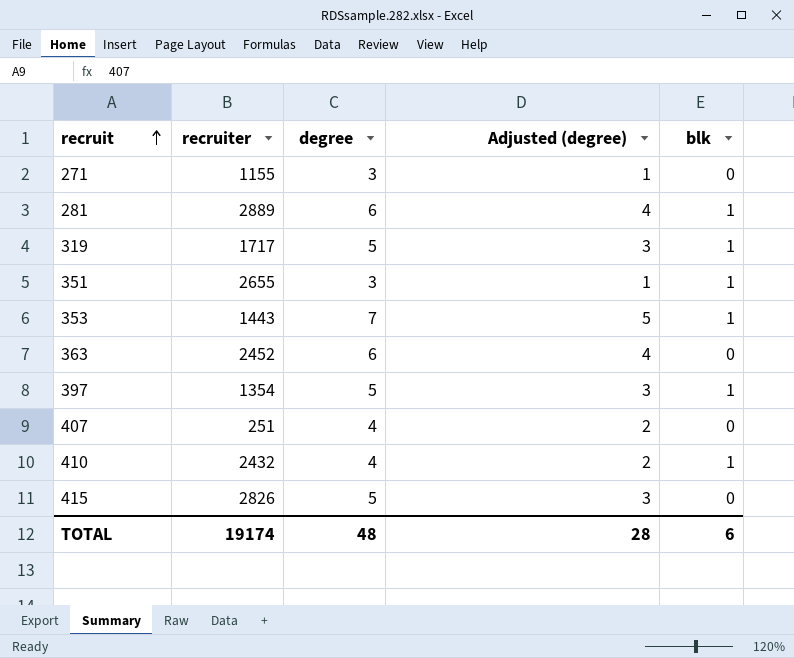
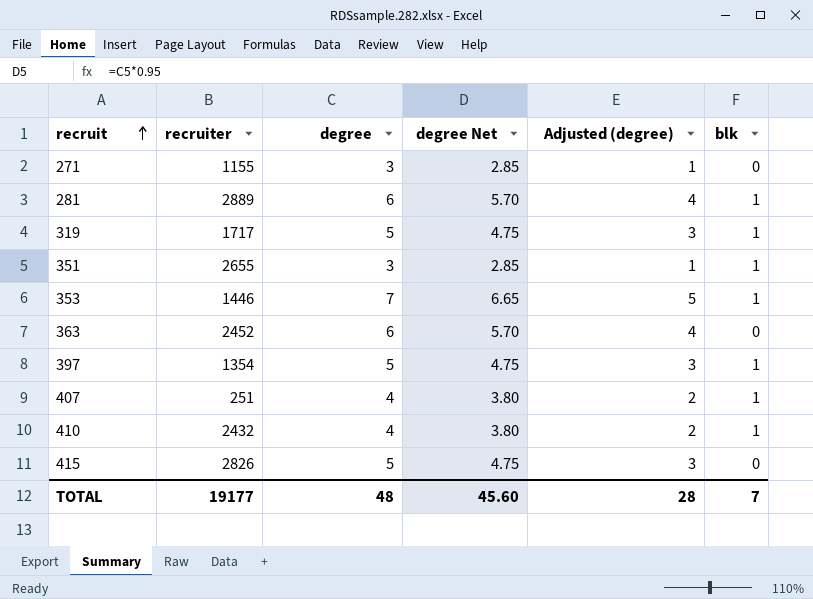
column degree Net | formula: none -> [degree] * 0.95
353 | recruiter: 1443 -> 1446
407 | blk: 0 -> 1
TOTAL | recruiter: 19174 -> 19177
TOTAL | blk: 6 -> 7

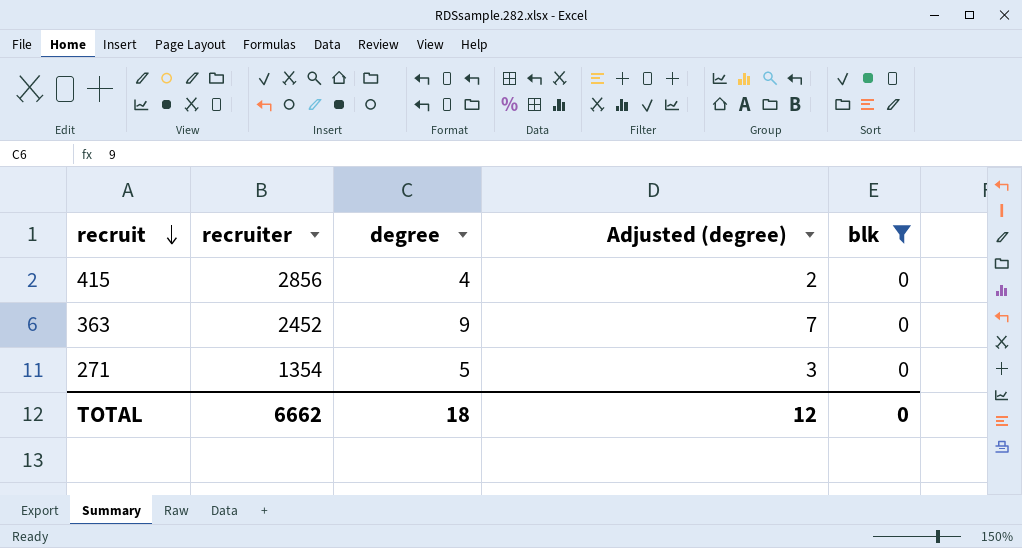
filter: none -> blk = 0
row order: recruit ascending -> recruit descending
column degree Net | formula: [degree] * 0.95 -> none
415 | recruiter: 2826 -> 2856
415 | degree: 5 -> 4
415 | Adjusted (degree): 3 -> 2
363 | degree: 6 -> 9
363 | Adjusted (degree): 4 -> 7
271 | recruiter: 1155 -> 1354
271 | degree: 3 -> 5
271 | Adjusted (degree): 1 -> 3
TOTAL | recruiter: 19177 -> 6662
TOTAL | degree: 48 -> 18
TOTAL | Adjusted (degree): 28 -> 12
TOTAL | blk: 7 -> 0

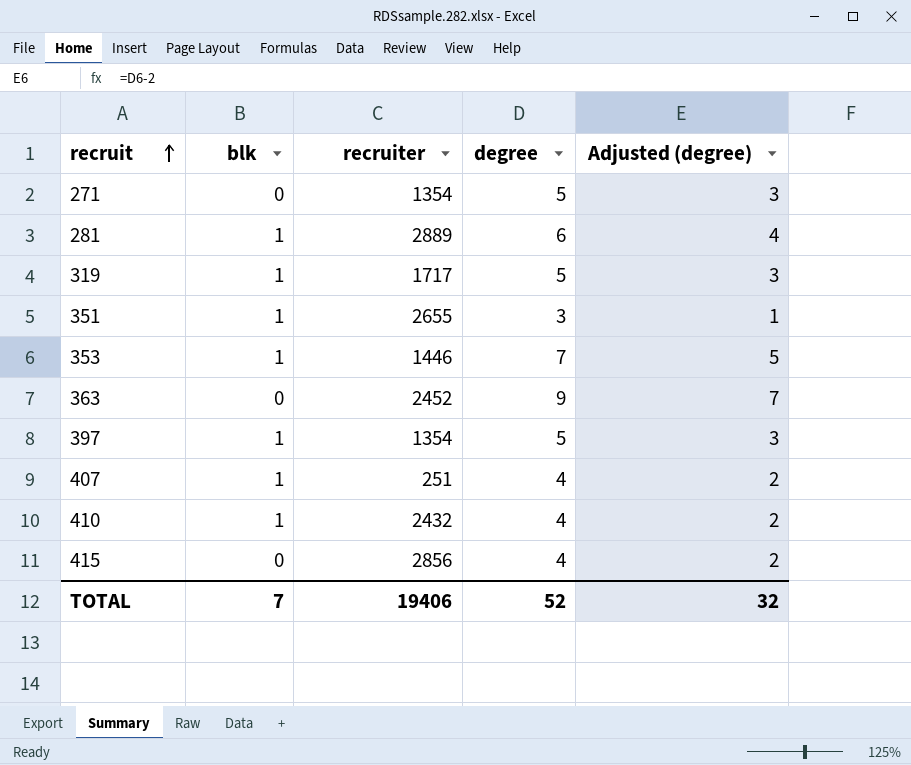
filter: blk = 0 -> none
row order: recruit descending -> recruit ascending
column blk | position: 5 -> 2
TOTAL | blk: 0 -> 7
TOTAL | recruiter: 6662 -> 19406
TOTAL | degree: 18 -> 52
TOTAL | Adjusted (degree): 12 -> 32

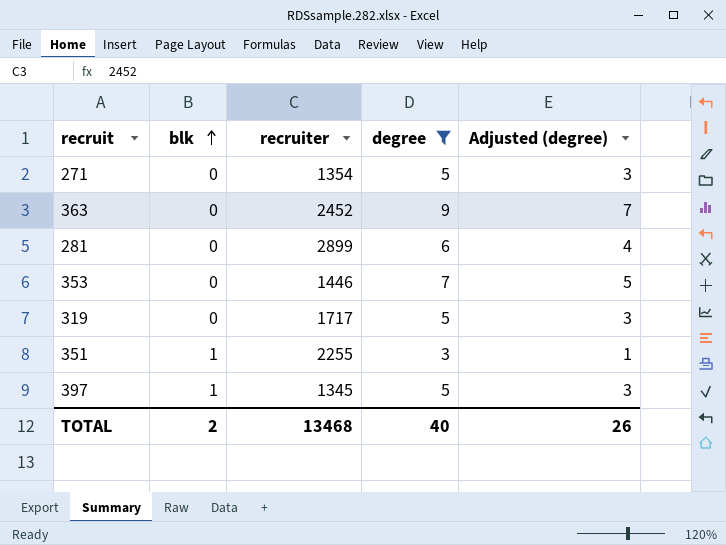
filter: none -> degree != 4
row order: recruit ascending -> blk ascending
281 | blk: 1 -> 0
281 | recruiter: 2889 -> 2899
353 | blk: 1 -> 0
319 | blk: 1 -> 0
351 | recruiter: 2655 -> 2255
397 | recruiter: 1354 -> 1345
TOTAL | blk: 7 -> 2
TOTAL | recruiter: 19406 -> 13468
TOTAL | degree: 52 -> 40
TOTAL | Adjusted (degree): 32 -> 26

